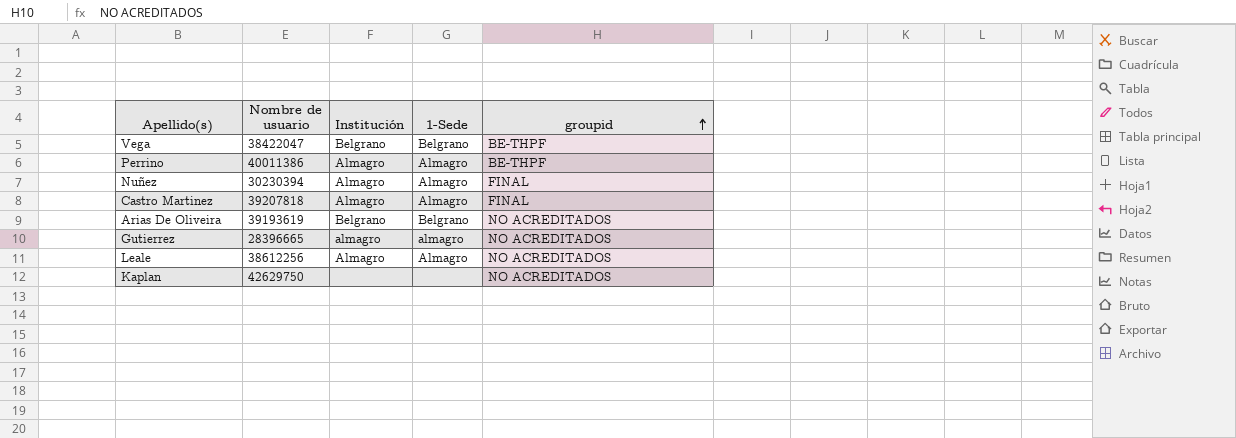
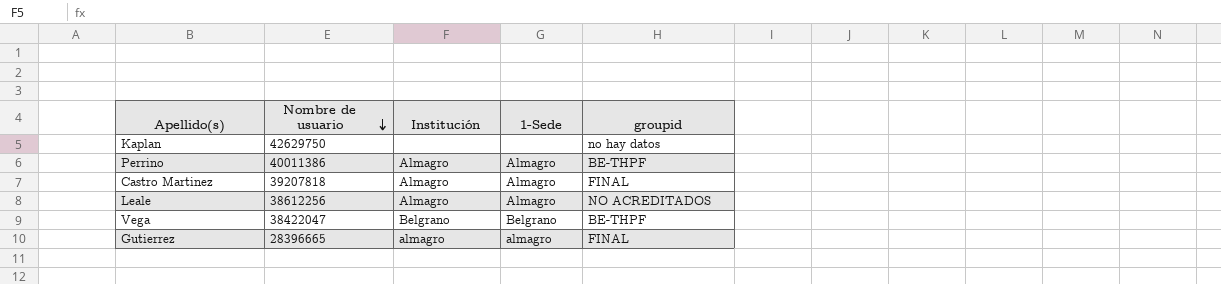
row order: groupid ascending -> Nombre de usuario descending
row Nuñez: 30230394 | Almagro | Almagro | FINAL -> none
row Arias De Oliveira: 39193619 | Belgrano | Belgrano | NO ACREDITADOS -> none
Kaplan | groupid: NO ACREDITADOS -> no hay datos
Gutierrez | groupid: NO ACREDITADOS -> FINAL

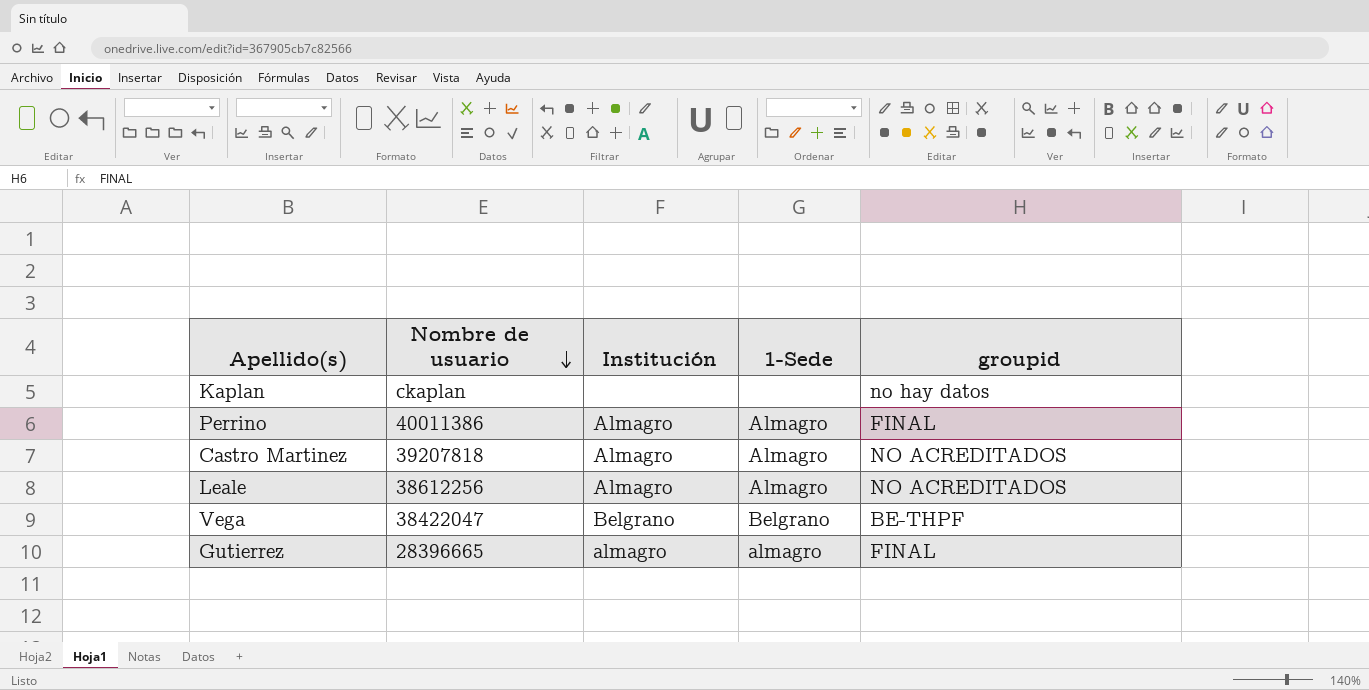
Kaplan | Nombre de usuario: 42629750 -> ckaplan
Perrino | groupid: BE-THPF -> FINAL
Castro Martinez | groupid: FINAL -> NO ACREDITADOS

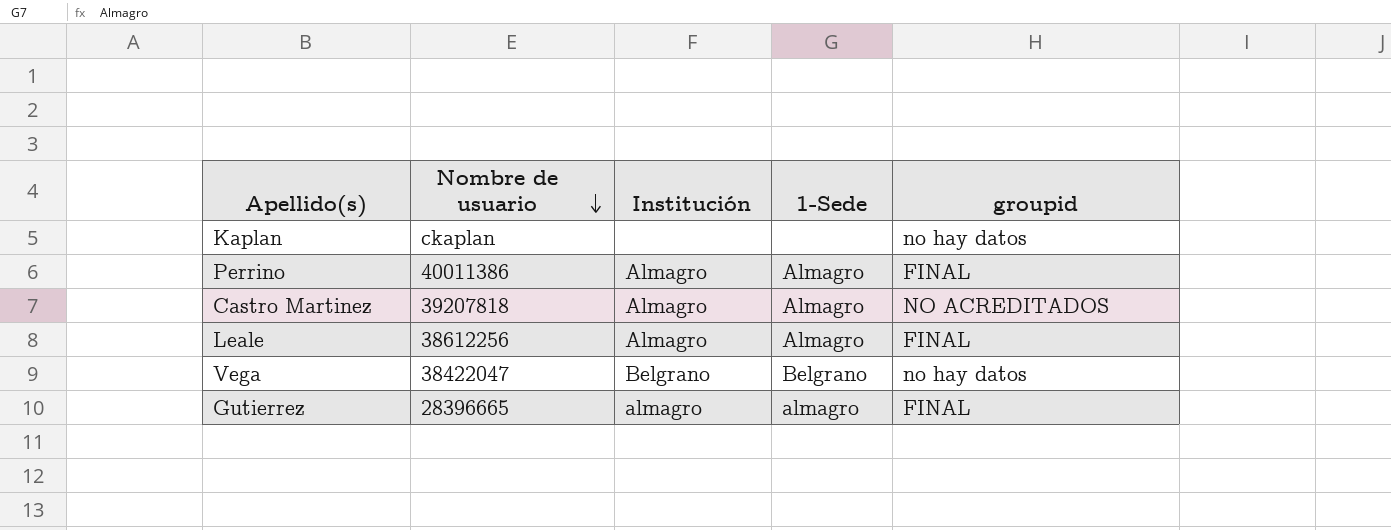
Leale | groupid: NO ACREDITADOS -> FINAL
Vega | groupid: BE-THPF -> no hay datos

